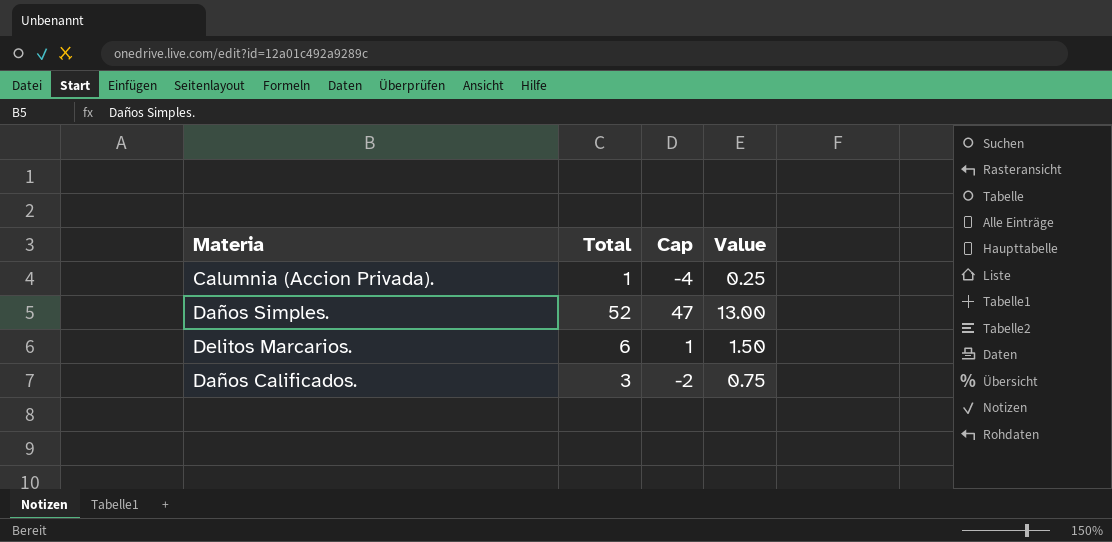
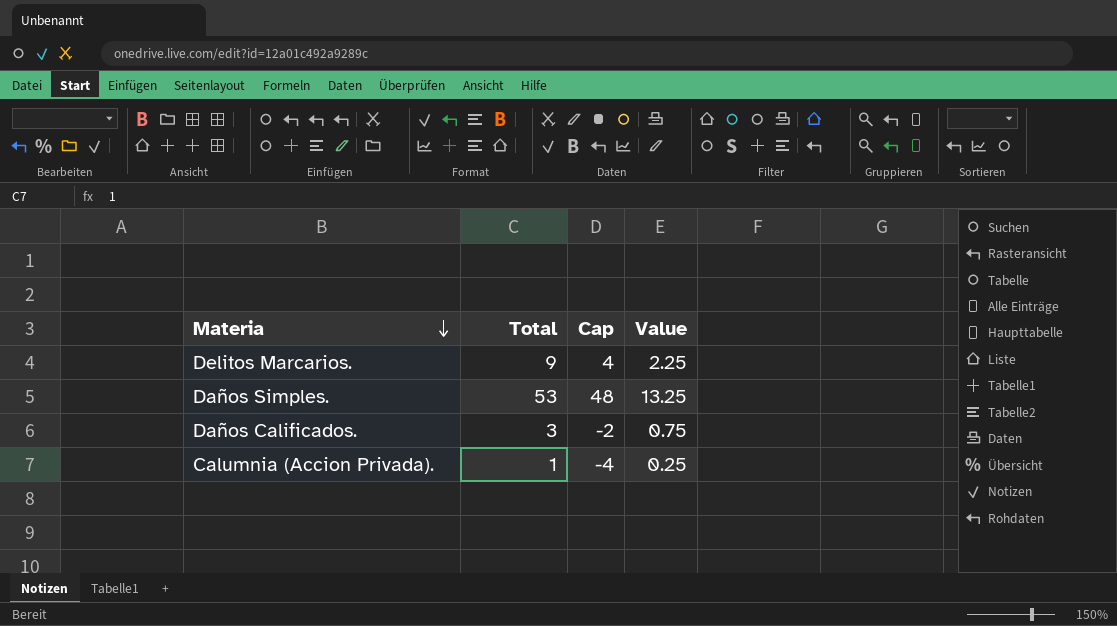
row order: none -> Materia descending
Delitos Marcarios. | Total: 6 -> 9
Delitos Marcarios. | Cap: 1 -> 4
Delitos Marcarios. | Value: 1.50 -> 2.25
Daños Simples. | Total: 52 -> 53
Daños Simples. | Cap: 47 -> 48
Daños Simples. | Value: 13.00 -> 13.25

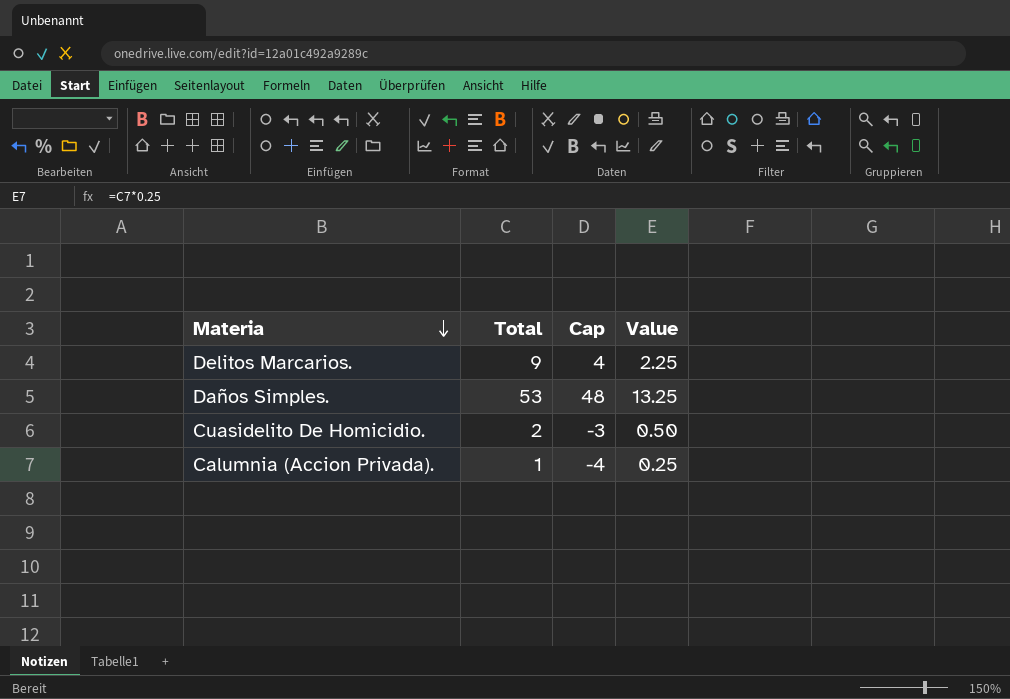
row Daños Calificados.: 3 | -2 | 0.75 -> none
row Cuasidelito De Homicidio.: none -> 2 | -3 | 0.50

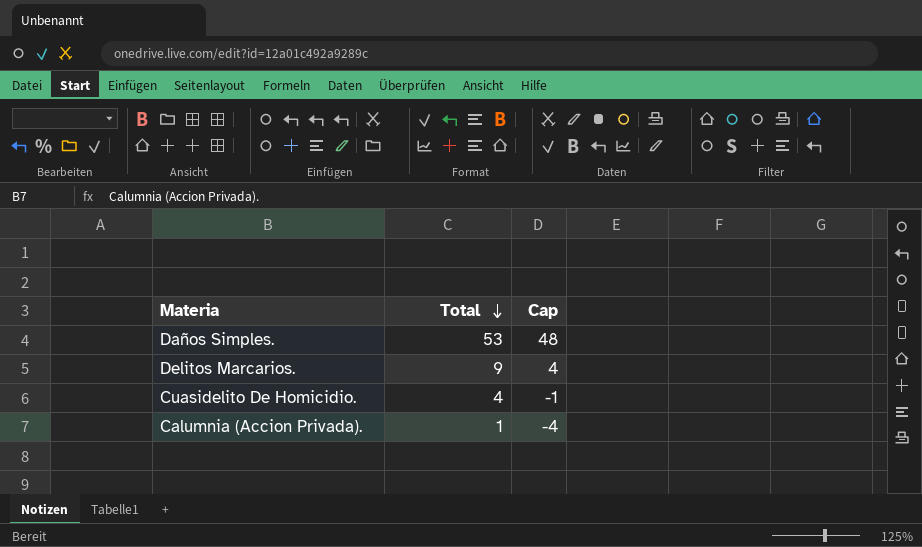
row order: Materia descending -> Total descending
column Value | formula: [Total] * 0.25 -> none
Cuasidelito De Homicidio. | Total: 2 -> 4
Cuasidelito De Homicidio. | Cap: -3 -> -1

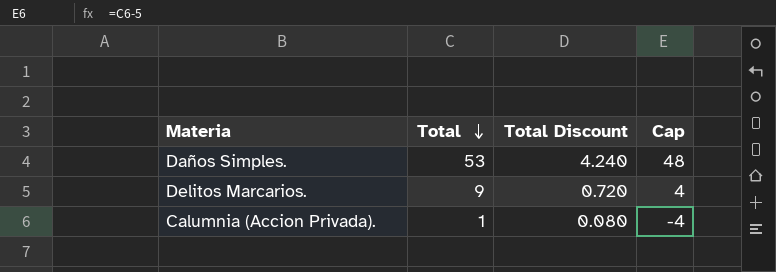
column Total Discount | formula: none -> [Total] * 0.08
row Cuasidelito De Homicidio.: 4 | -1 -> none

